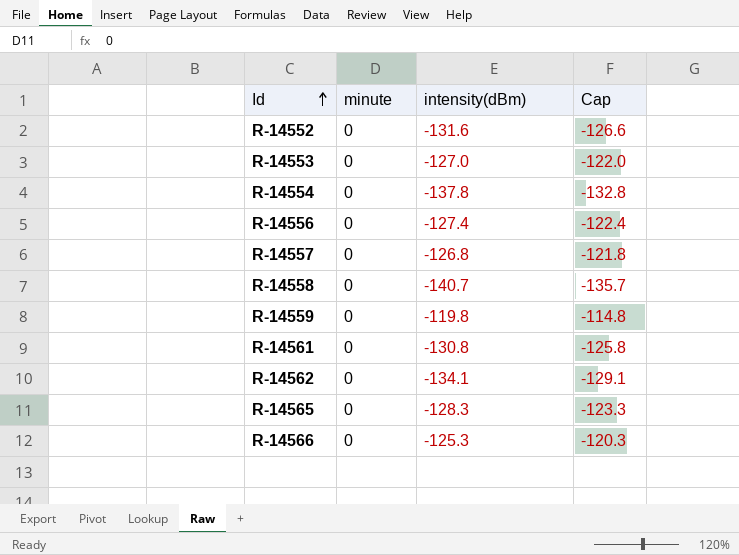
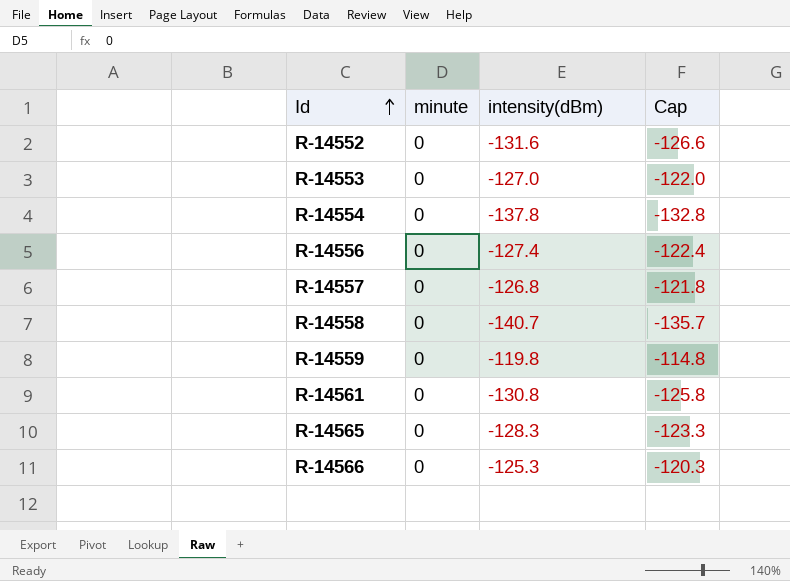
row R-14562: 0 | -134.1 | -129.1 -> none

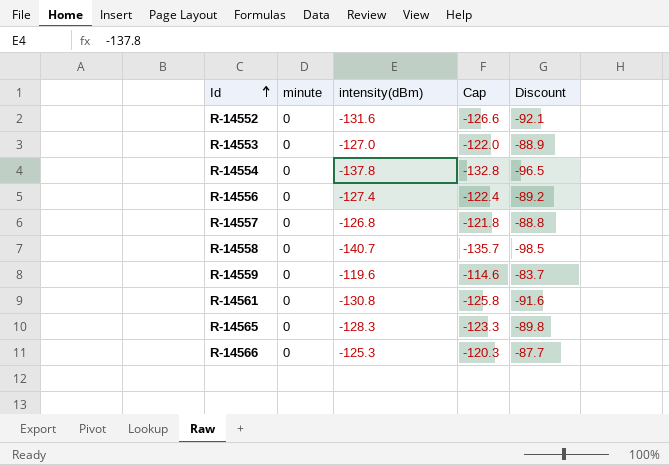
column Discount | formula: none -> [intensity(dBm)] * 0.7
R-14559 | intensity(dBm): -119.8 -> -119.6
R-14559 | Cap: -114.8 -> -114.6

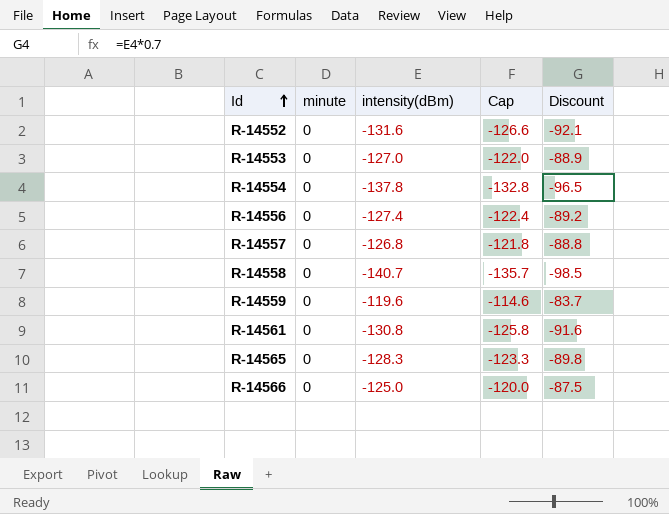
R-14566 | intensity(dBm): -125.3 -> -125.0
R-14566 | Cap: -120.3 -> -120.0
R-14566 | Discount: -87.7 -> -87.5

